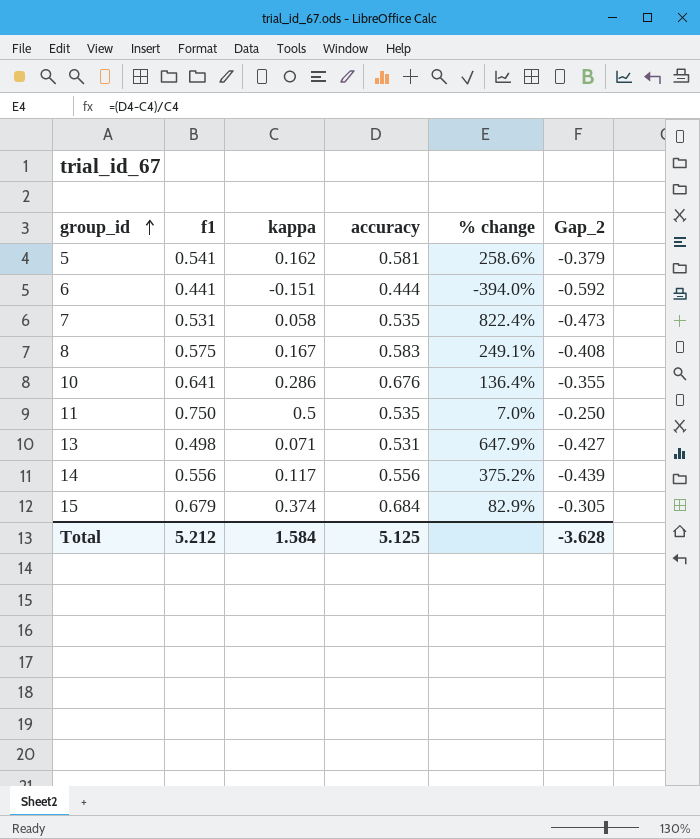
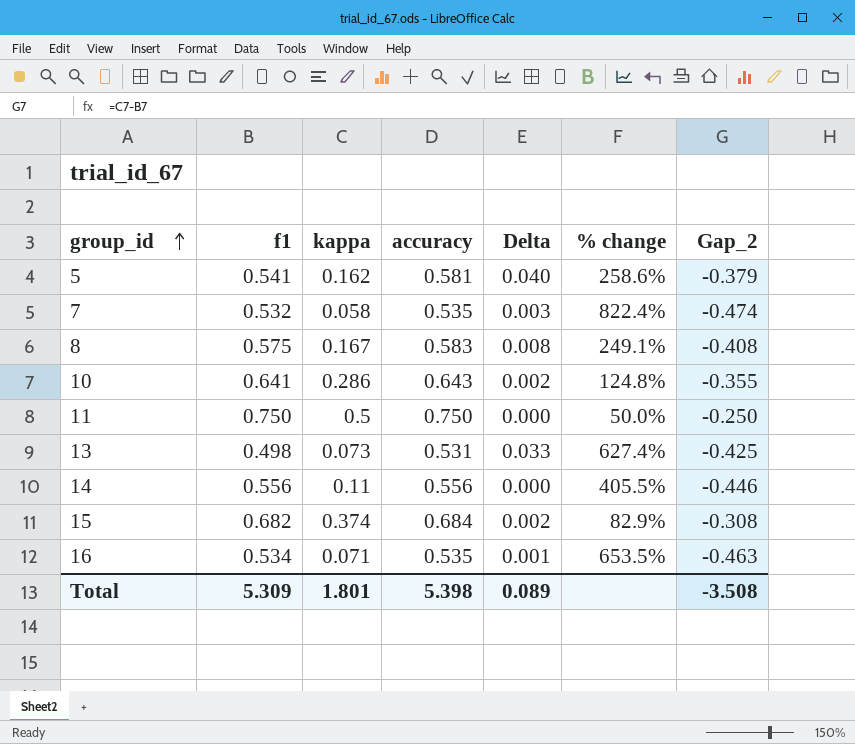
column Delta | formula: none -> [accuracy] - [f1]
row 6: 0.441 | -0.151 | 0.444 | -394.0% | -0.592 -> none
7 | f1: 0.531 -> 0.532
7 | Gap_2: -0.473 -> -0.474
10 | accuracy: 0.676 -> 0.643
10 | % change: 136.4% -> 124.8%
11 | accuracy: 0.535 -> 0.750
11 | % change: 7.0% -> 50.0%
13 | kappa: 0.071 -> 0.073
13 | % change: 647.9% -> 627.4%
13 | Gap_2: -0.427 -> -0.425
14 | kappa: 0.117 -> 0.11
14 | % change: 375.2% -> 405.5%
14 | Gap_2: -0.439 -> -0.446
15 | f1: 0.679 -> 0.682
15 | Gap_2: -0.305 -> -0.308
row 16: none -> 0.534 | 0.071 | 0.535 | 0.001 | 653.5% | -0.463
Total | f1: 5.212 -> 5.309
Total | kappa: 1.584 -> 1.801
Total | accuracy: 5.125 -> 5.398
Total | Gap_2: -3.628 -> -3.508

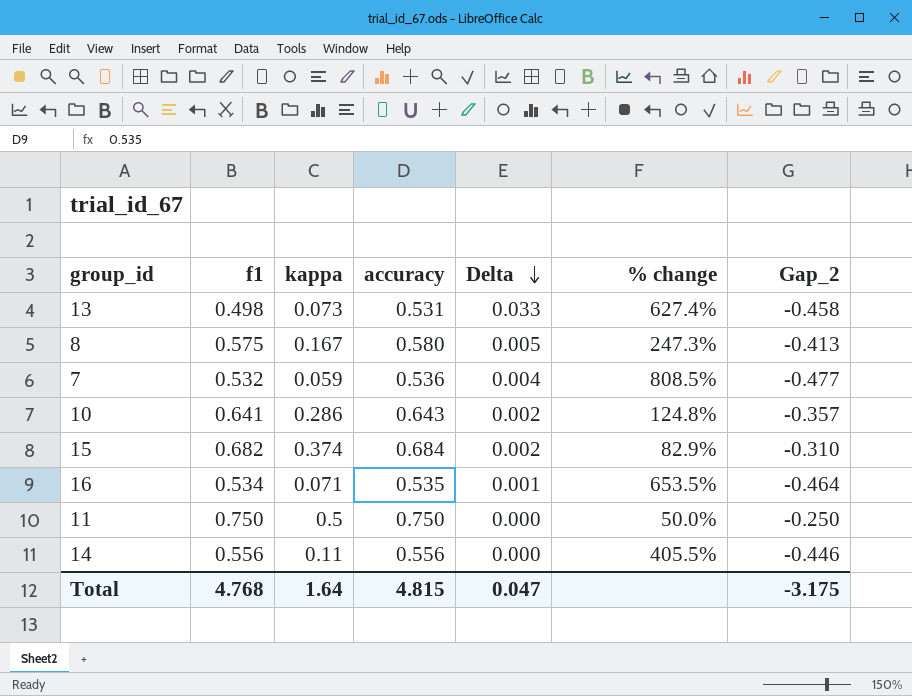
row order: group_id ascending -> Delta descending
column Gap_2 | formula: [kappa] - [f1] -> [kappa] - [accuracy]
row 5: 0.541 | 0.162 | 0.581 | 0.040 | 258.6% | -0.379 -> none
8 | accuracy: 0.583 -> 0.580
8 | Delta: 0.008 -> 0.005
8 | % change: 249.1% -> 247.3%
7 | kappa: 0.058 -> 0.059
7 | accuracy: 0.535 -> 0.536
7 | Delta: 0.003 -> 0.004
7 | % change: 822.4% -> 808.5%
Total | f1: 5.309 -> 4.768
Total | kappa: 1.801 -> 1.64
Total | accuracy: 5.398 -> 4.815
Total | Delta: 0.089 -> 0.047
Total | Gap_2: -3.508 -> -3.175

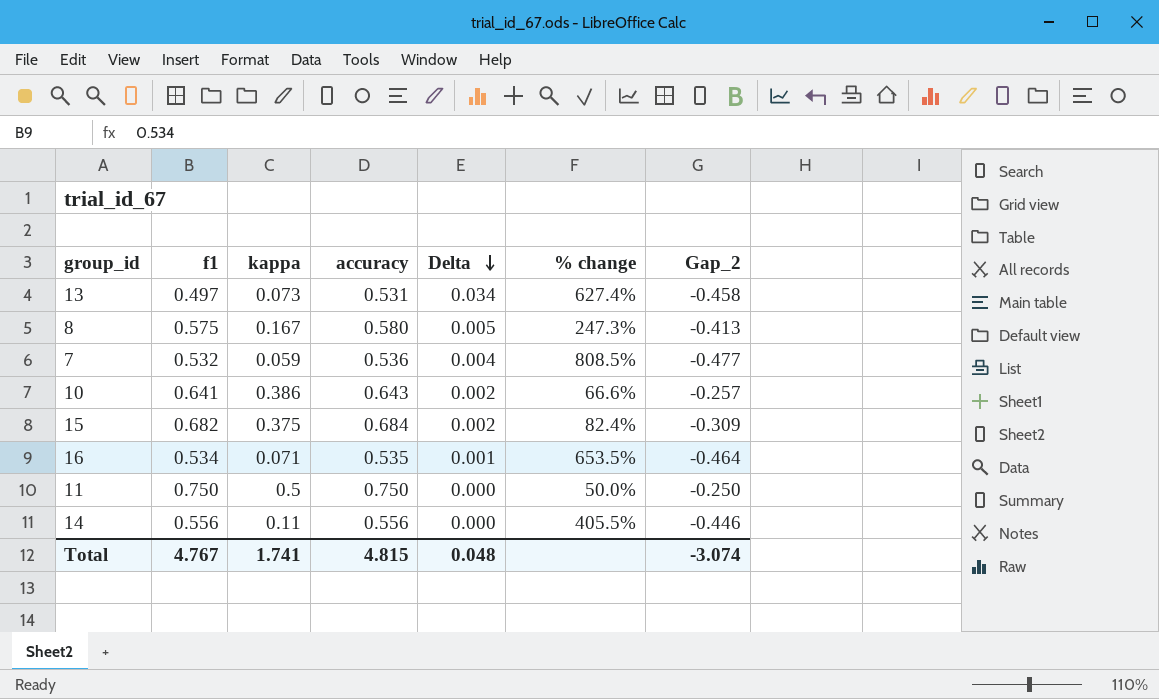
13 | f1: 0.498 -> 0.497
13 | Delta: 0.033 -> 0.034
10 | kappa: 0.286 -> 0.386
10 | % change: 124.8% -> 66.6%
10 | Gap_2: -0.357 -> -0.257
15 | kappa: 0.374 -> 0.375
15 | % change: 82.9% -> 82.4%
15 | Gap_2: -0.310 -> -0.309
Total | f1: 4.768 -> 4.767
Total | kappa: 1.64 -> 1.741
Total | Delta: 0.047 -> 0.048
Total | Gap_2: -3.175 -> -3.074

